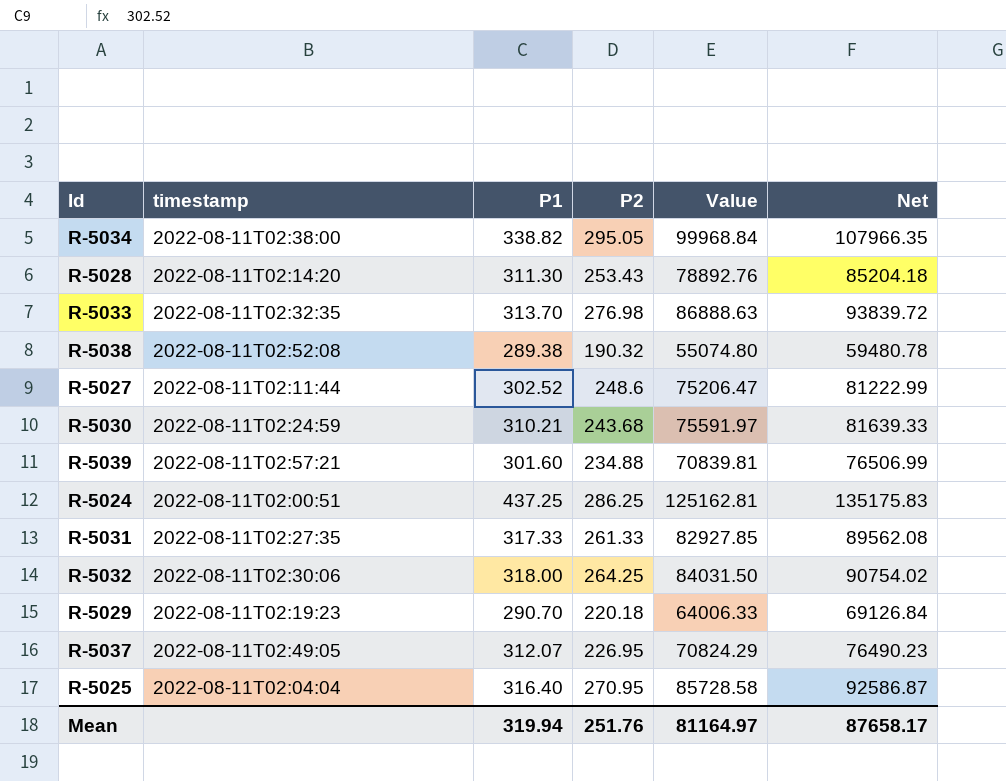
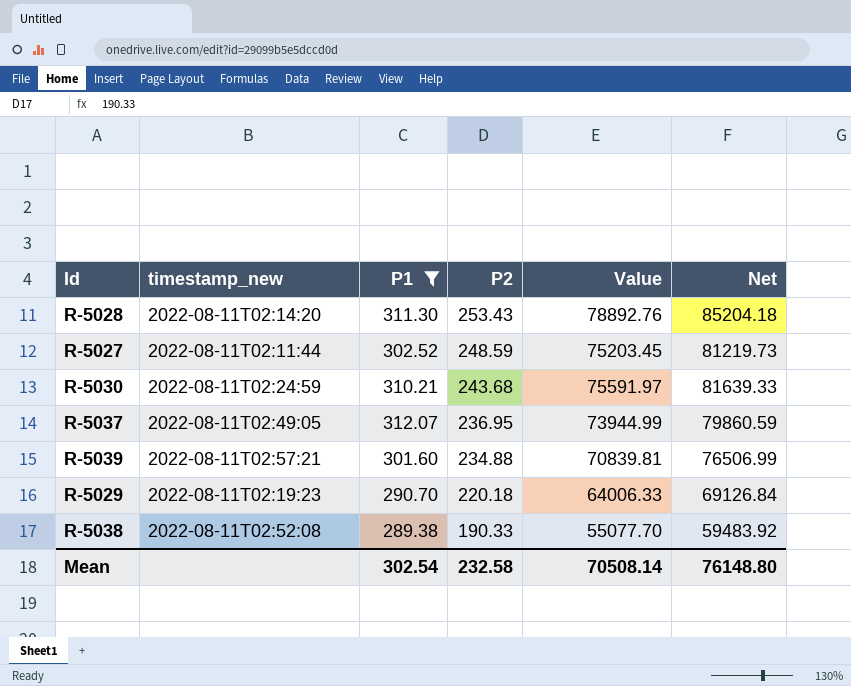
filter: none -> P1 <= 312.07
row order: none -> P2 descending
column name: timestamp -> timestamp_new
R-5027 | P2: 248.6 -> 248.59
R-5027 | Value: 75206.47 -> 75203.45
R-5027 | Net: 81222.99 -> 81219.73
R-5037 | P2: 226.95 -> 236.95
R-5037 | Value: 70824.29 -> 73944.99
R-5037 | Net: 76490.23 -> 79860.59
R-5038 | P2: 190.32 -> 190.33
R-5038 | Value: 55074.80 -> 55077.70
R-5038 | Net: 59480.78 -> 59483.92
Mean | P1: 319.94 -> 302.54
Mean | P2: 251.76 -> 232.58
Mean | Value: 81164.97 -> 70508.14
Mean | Net: 87658.17 -> 76148.80

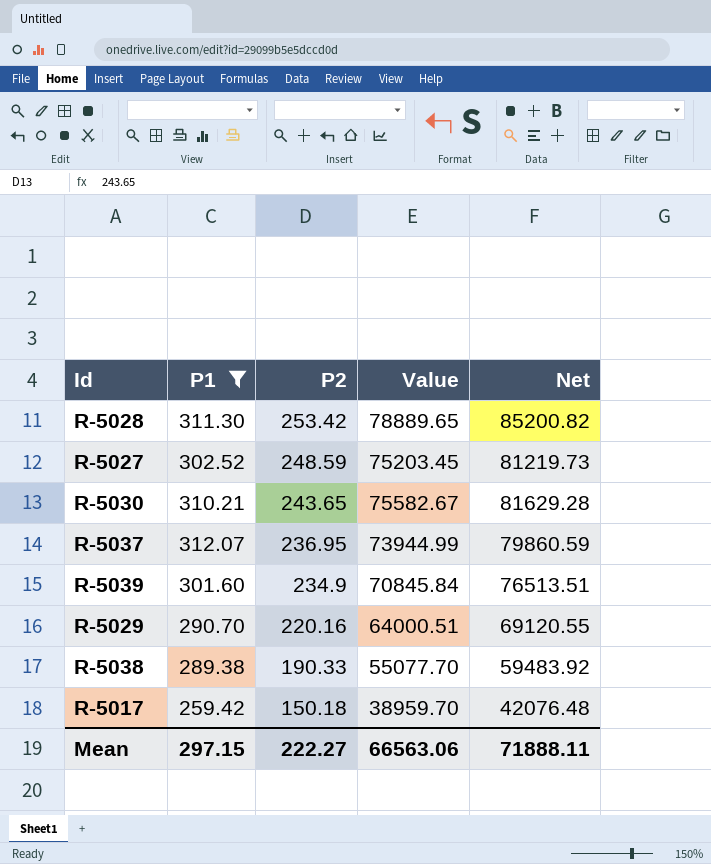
column timestamp_new | position: 2 -> none
R-5028 | P2: 253.43 -> 253.42
R-5028 | Value: 78892.76 -> 78889.65
R-5028 | Net: 85204.18 -> 85200.82
R-5030 | P2: 243.68 -> 243.65
R-5030 | Value: 75591.97 -> 75582.67
R-5030 | Net: 81639.33 -> 81629.28
R-5039 | P2: 234.88 -> 234.9
R-5039 | Value: 70839.81 -> 70845.84
R-5039 | Net: 76506.99 -> 76513.51
R-5029 | P2: 220.18 -> 220.16
R-5029 | Value: 64006.33 -> 64000.51
R-5029 | Net: 69126.84 -> 69120.55
row R-5017: none -> 259.42 | 150.18 | 38959.70 | 42076.48
Mean | P1: 302.54 -> 297.15
Mean | P2: 232.58 -> 222.27
Mean | Value: 70508.14 -> 66563.06
Mean | Net: 76148.80 -> 71888.11

